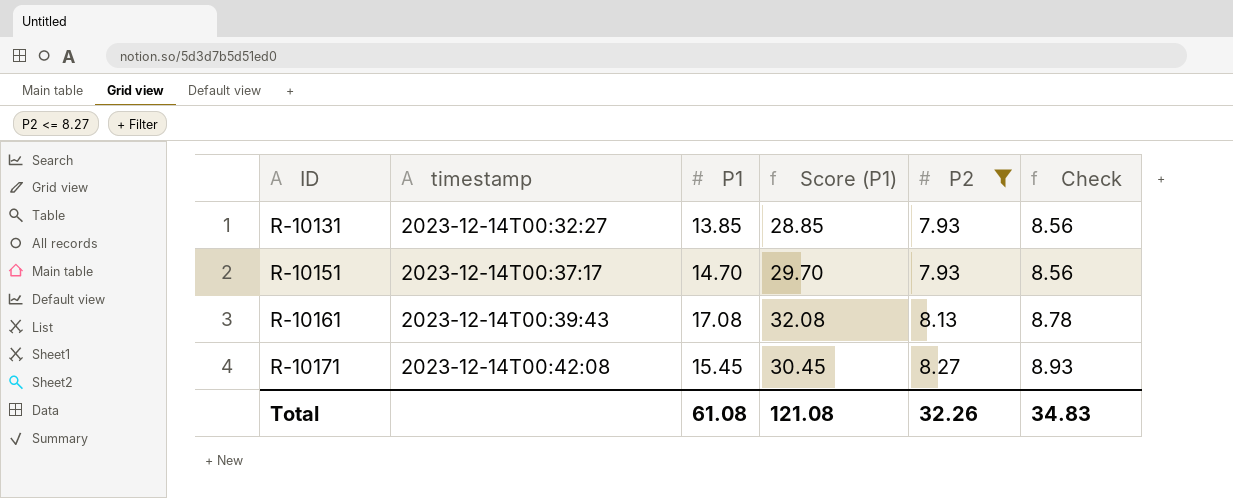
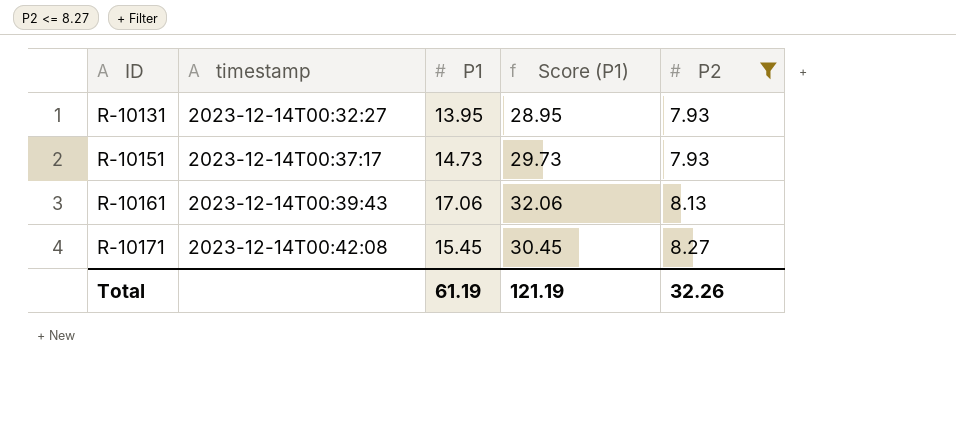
column Check | formula: [P2] * 1.08 -> none
R-10131 | P1: 13.85 -> 13.95
R-10131 | Score (P1): 28.85 -> 28.95
R-10151 | P1: 14.70 -> 14.73
R-10151 | Score (P1): 29.70 -> 29.73
R-10161 | P1: 17.08 -> 17.06
R-10161 | Score (P1): 32.08 -> 32.06
Total | P1: 61.08 -> 61.19
Total | Score (P1): 121.08 -> 121.19

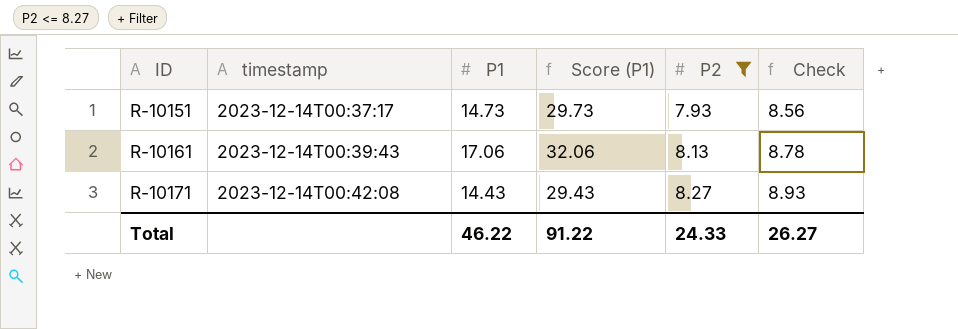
column Check | formula: none -> [P2] * 1.08
row R-10131: 2023-12-14T00:32:27 | 13.95 | 28.95 | 7.93 -> none
R-10171 | P1: 15.45 -> 14.43
R-10171 | Score (P1): 30.45 -> 29.43
Total | P1: 61.19 -> 46.22
Total | Score (P1): 121.19 -> 91.22
Total | P2: 32.26 -> 24.33

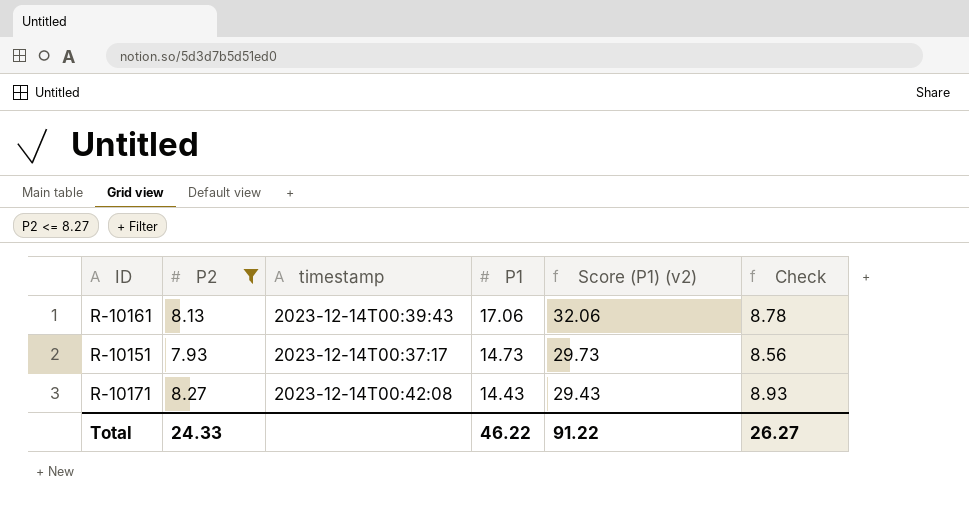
row order: ID ascending -> P1 descending
column P2 | position: 5 -> 2
column name: Score (P1) -> Score (P1) (v2)

